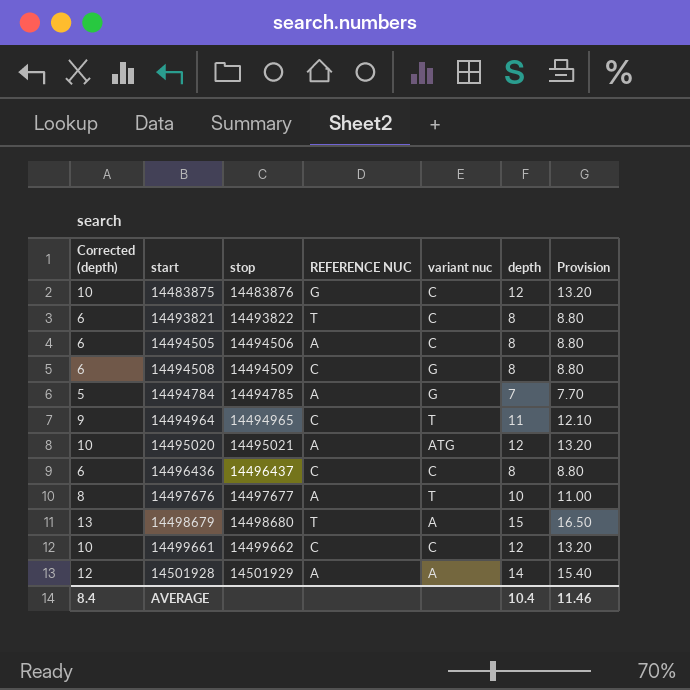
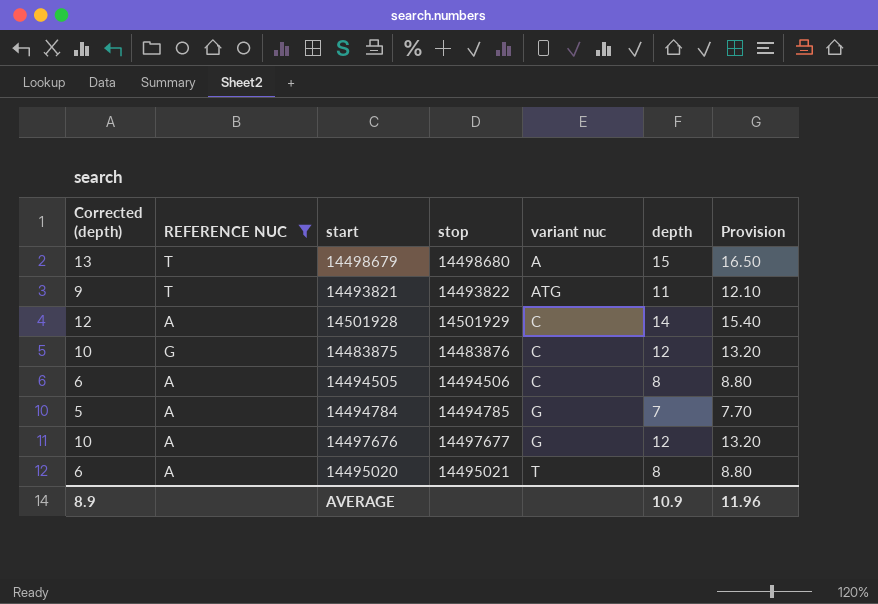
filter: none -> REFERENCE NUC != C
row order: start ascending -> variant nuc ascending
column REFERENCE NUC | position: 4 -> 2
14493821 | Corrected (depth): 6 -> 9
14493821 | variant nuc: C -> ATG
14493821 | depth: 8 -> 11
14493821 | Provision: 8.80 -> 12.10
14501928 | variant nuc: A -> C
14497676 | Corrected (depth): 8 -> 10
14497676 | variant nuc: T -> G
14497676 | depth: 10 -> 12
14497676 | Provision: 11.00 -> 13.20
14495020 | Corrected (depth): 10 -> 6
14495020 | variant nuc: ATG -> T
14495020 | depth: 12 -> 8
14495020 | Provision: 13.20 -> 8.80
AVERAGE | Corrected (depth): 8.4 -> 8.9
AVERAGE | depth: 10.4 -> 10.9
AVERAGE | Provision: 11.46 -> 11.96

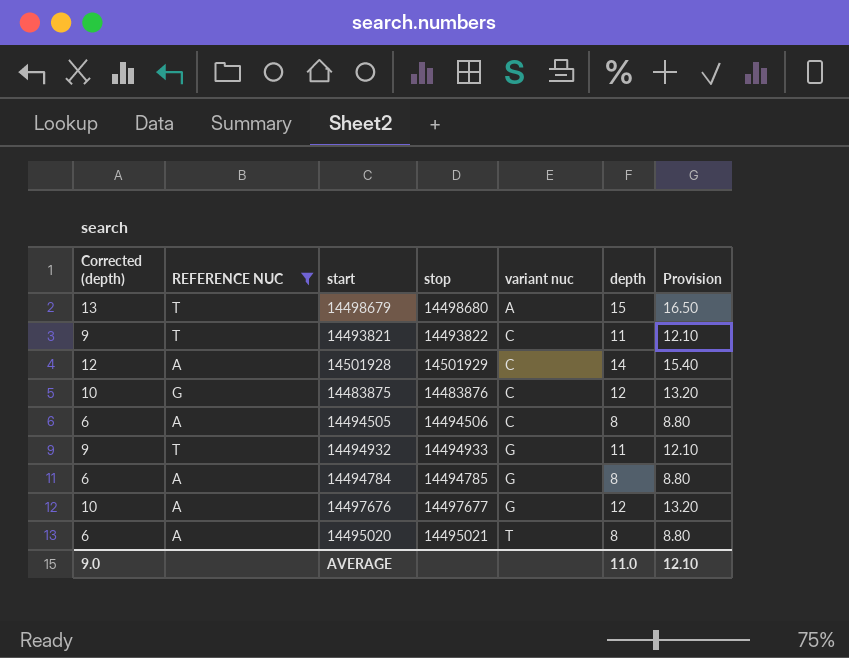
14493821 | variant nuc: ATG -> C
row 14494932: none -> 9 | T | 14494933 | G | 11 | 12.10
14494784 | Corrected (depth): 5 -> 6
14494784 | depth: 7 -> 8
14494784 | Provision: 7.70 -> 8.80
AVERAGE | Corrected (depth): 8.9 -> 9.0
AVERAGE | depth: 10.9 -> 11.0
AVERAGE | Provision: 11.96 -> 12.10

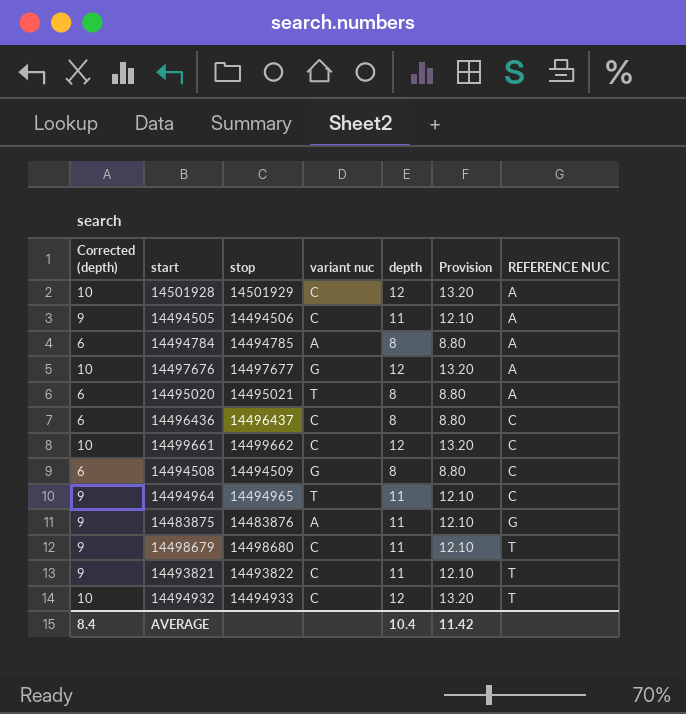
filter: REFERENCE NUC != C -> none
row order: variant nuc ascending -> REFERENCE NUC ascending
column REFERENCE NUC | position: 2 -> 7
14501928 | Corrected (depth): 12 -> 10
14501928 | depth: 14 -> 12
14501928 | Provision: 15.40 -> 13.20
14494505 | Corrected (depth): 6 -> 9
14494505 | depth: 8 -> 11
14494505 | Provision: 8.80 -> 12.10
14494784 | variant nuc: G -> A
14483875 | Corrected (depth): 10 -> 9
14483875 | variant nuc: C -> A
14483875 | depth: 12 -> 11
14483875 | Provision: 13.20 -> 12.10
14498679 | Corrected (depth): 13 -> 9
14498679 | variant nuc: A -> C
14498679 | depth: 15 -> 11
14498679 | Provision: 16.50 -> 12.10
14494932 | Corrected (depth): 9 -> 10
14494932 | variant nuc: G -> C
14494932 | depth: 11 -> 12
14494932 | Provision: 12.10 -> 13.20
AVERAGE | Corrected (depth): 9.0 -> 8.4
AVERAGE | depth: 11.0 -> 10.4
AVERAGE | Provision: 12.10 -> 11.42

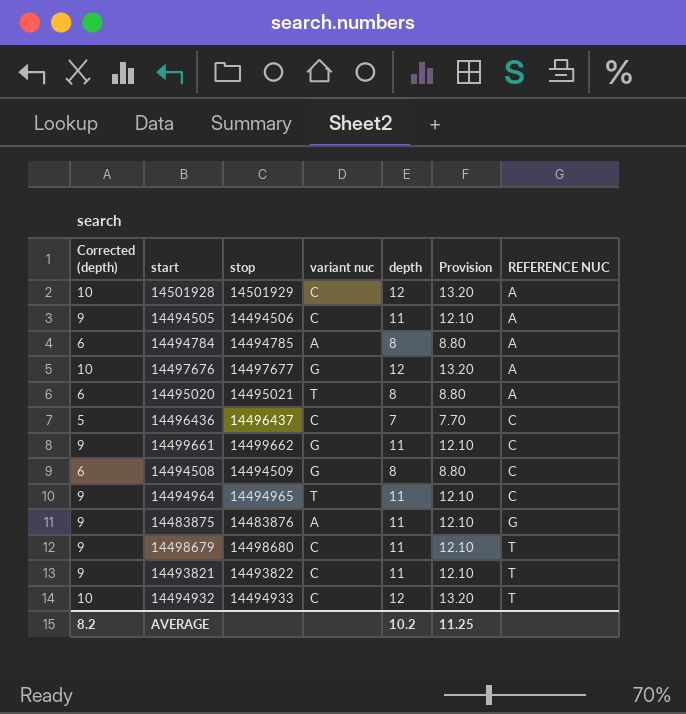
14496436 | Corrected (depth): 6 -> 5
14496436 | depth: 8 -> 7
14496436 | Provision: 8.80 -> 7.70
14499661 | Corrected (depth): 10 -> 9
14499661 | variant nuc: C -> G
14499661 | depth: 12 -> 11
14499661 | Provision: 13.20 -> 12.10
AVERAGE | Corrected (depth): 8.4 -> 8.2
AVERAGE | depth: 10.4 -> 10.2
AVERAGE | Provision: 11.42 -> 11.25

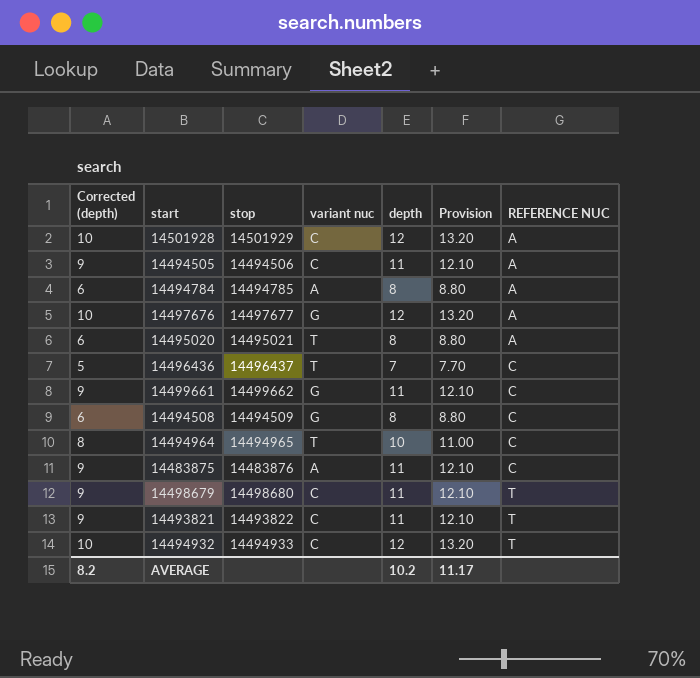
14496436 | variant nuc: C -> T
14494964 | Corrected (depth): 9 -> 8
14494964 | depth: 11 -> 10
14494964 | Provision: 12.10 -> 11.00
14483875 | REFERENCE NUC: G -> C
AVERAGE | Provision: 11.25 -> 11.17

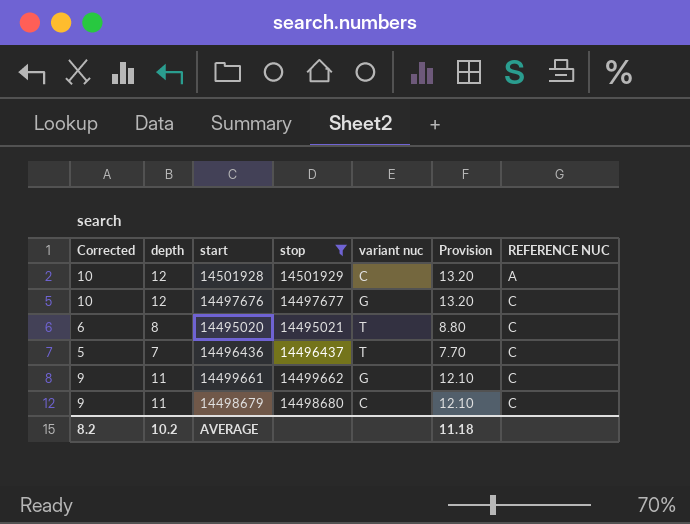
filter: none -> stop >= 14495021
column name: Corrected (depth) -> Corrected
column depth | position: 5 -> 2
14497676 | REFERENCE NUC: A -> C
14495020 | REFERENCE NUC: A -> C
14498679 | REFERENCE NUC: T -> C
AVERAGE | Provision: 11.17 -> 11.18

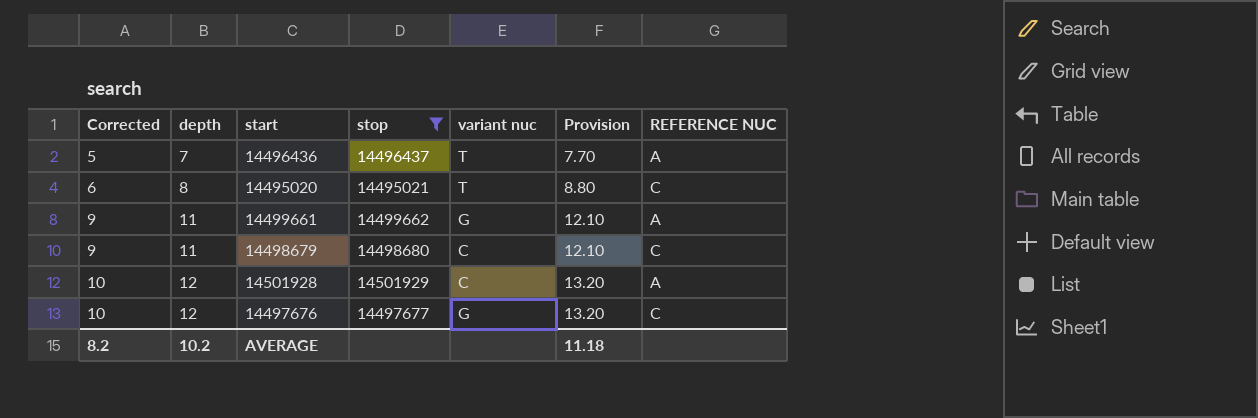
row order: REFERENCE NUC ascending -> Corrected ascending
14496436 | REFERENCE NUC: C -> A
14499661 | REFERENCE NUC: C -> A

